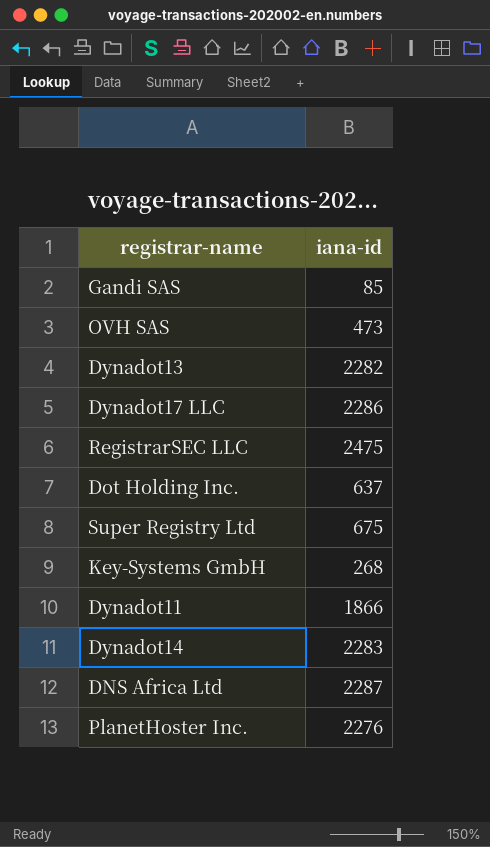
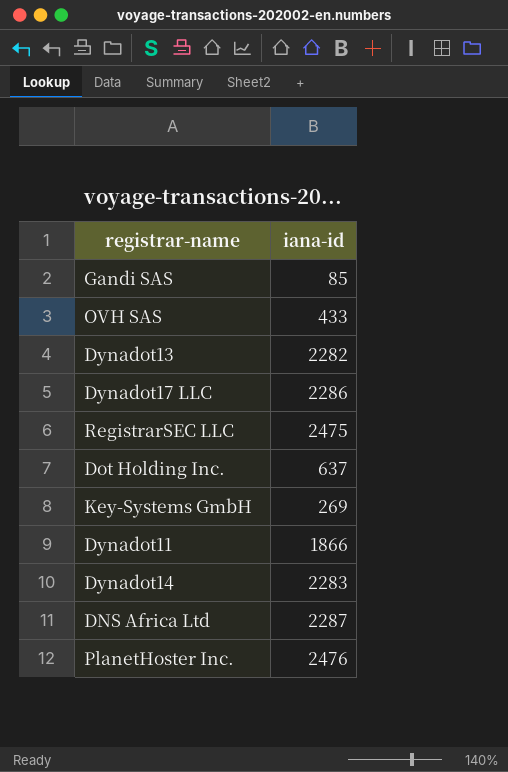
row Super Registry Ltd: 675 -> none
OVH SAS | iana-id: 473 -> 433
Key-Systems GmbH | iana-id: 268 -> 269
PlanetHoster Inc. | iana-id: 2276 -> 2476

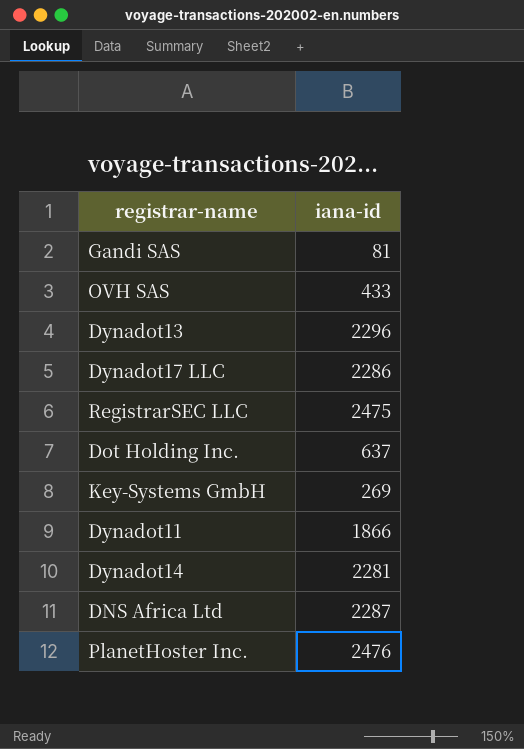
Gandi SAS | iana-id: 85 -> 81
Dynadot13 | iana-id: 2282 -> 2296
Dynadot14 | iana-id: 2283 -> 2281

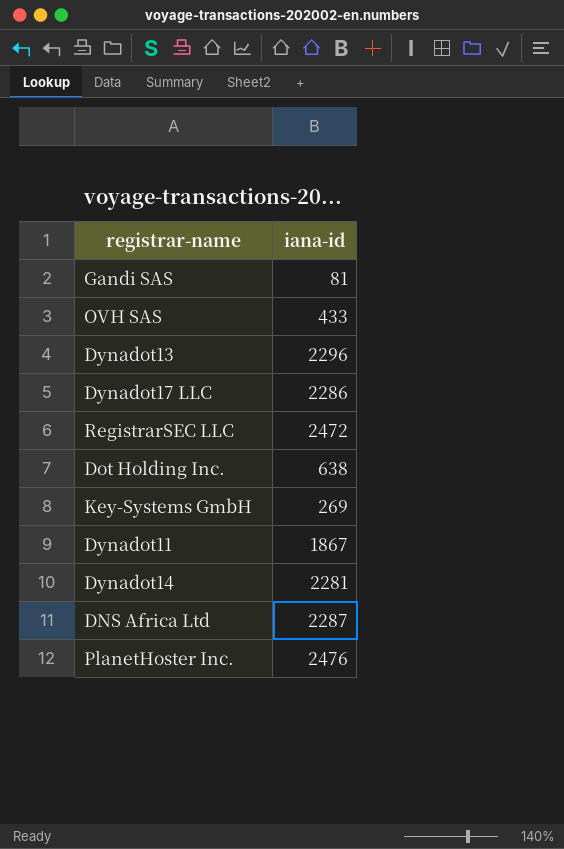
RegistrarSEC LLC | iana-id: 2475 -> 2472
Dot Holding Inc. | iana-id: 637 -> 638
Dynadot11 | iana-id: 1866 -> 1867

